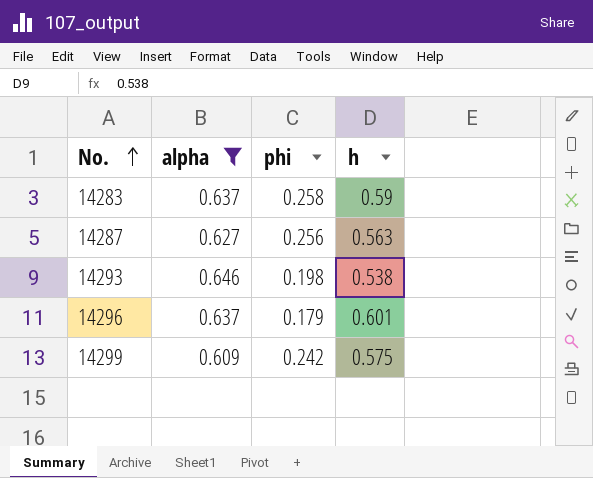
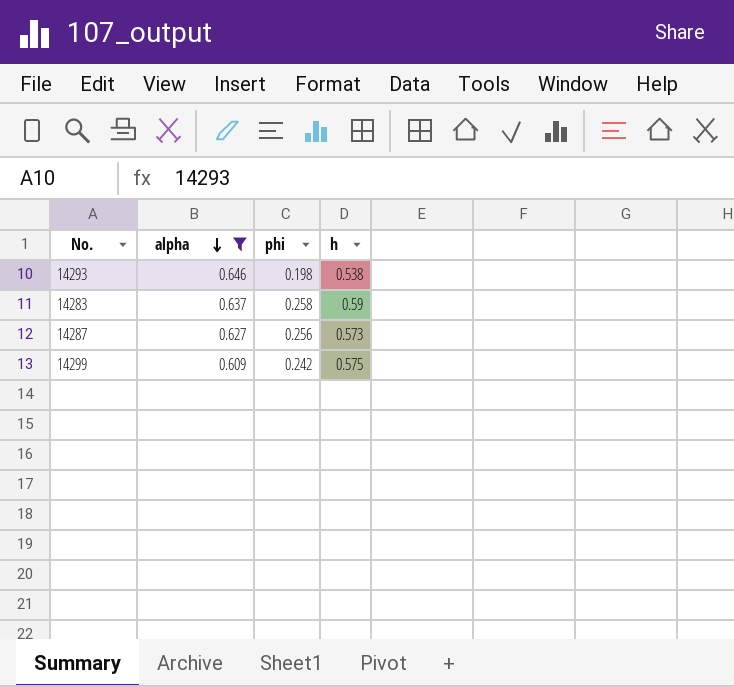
row order: No. ascending -> alpha descending
row 14296: 0.637 | 0.179 | 0.601 -> none
14287 | h: 0.563 -> 0.573

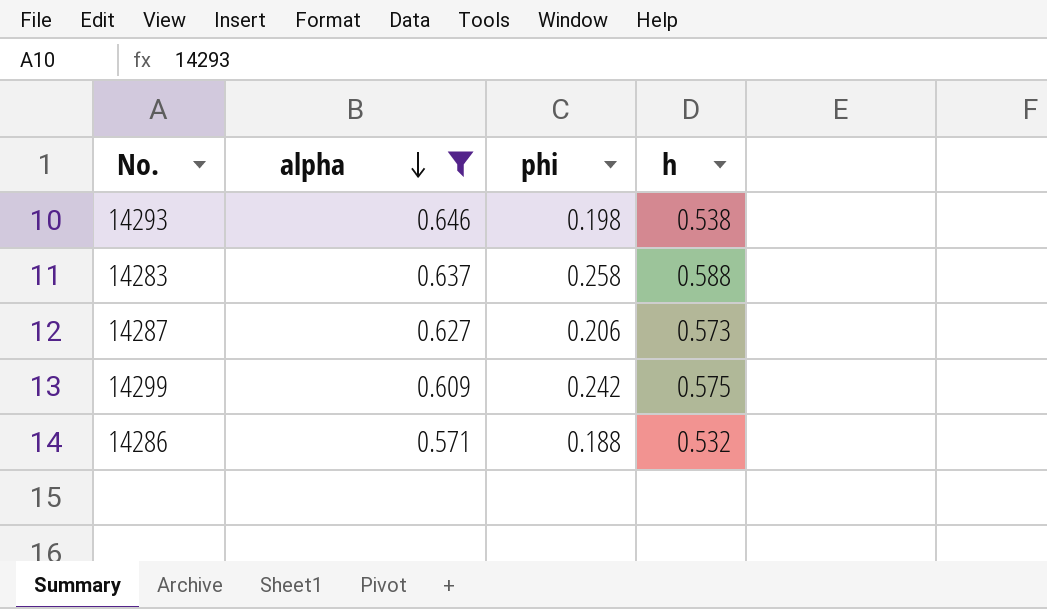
14283 | h: 0.59 -> 0.588
14287 | phi: 0.256 -> 0.206
row 14286: none -> 0.571 | 0.188 | 0.532

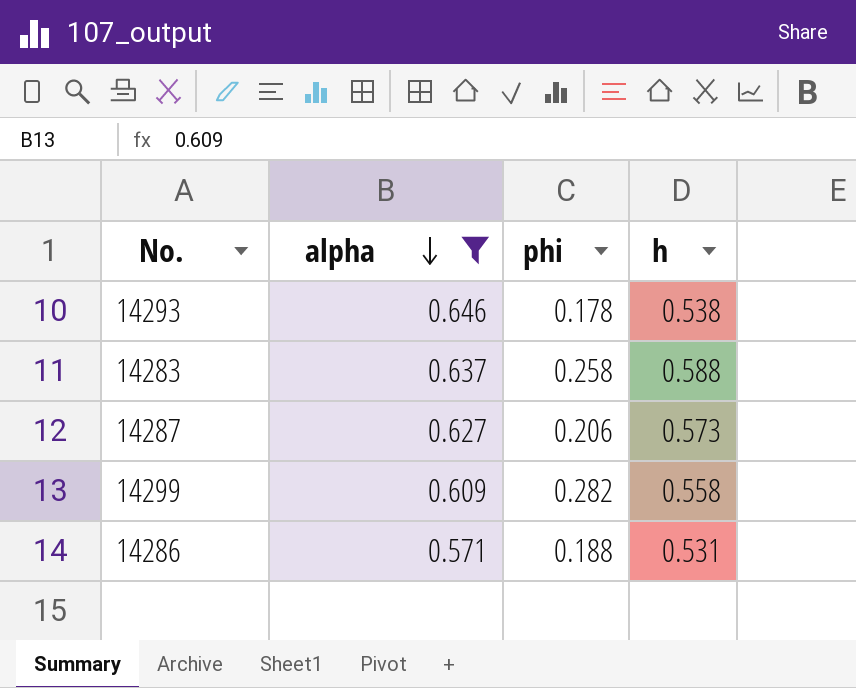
14293 | phi: 0.198 -> 0.178
14299 | phi: 0.242 -> 0.282
14299 | h: 0.575 -> 0.558
14286 | h: 0.532 -> 0.531

